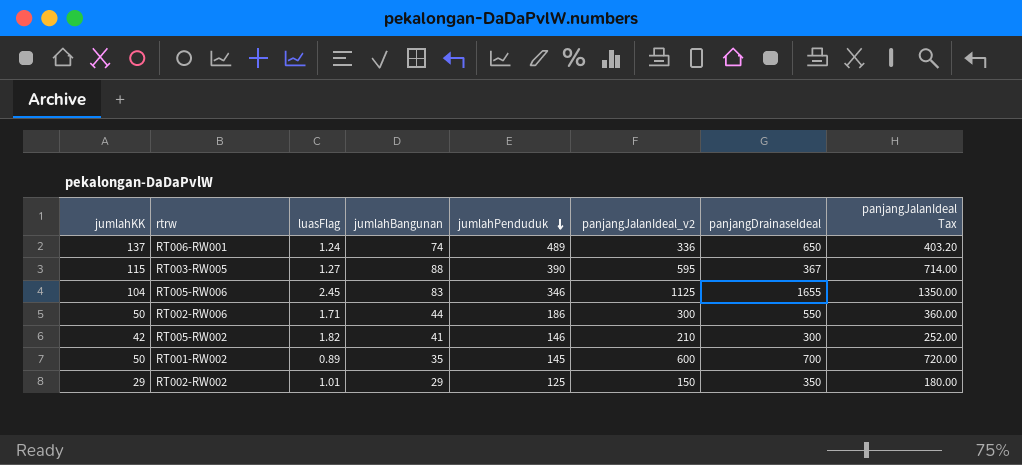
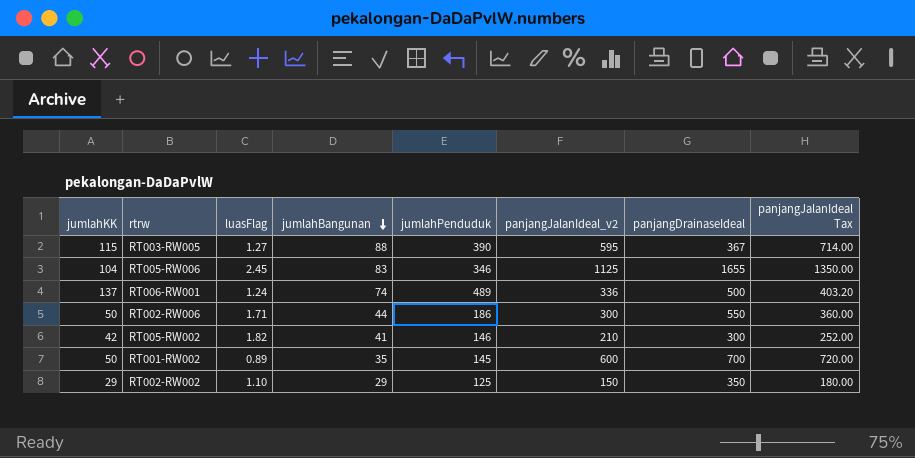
row order: jumlahPenduduk descending -> jumlahBangunan descending
RT006-RW001 | panjangDrainaseIdeal: 650 -> 500
RT002-RW002 | luasFlag: 1.01 -> 1.10

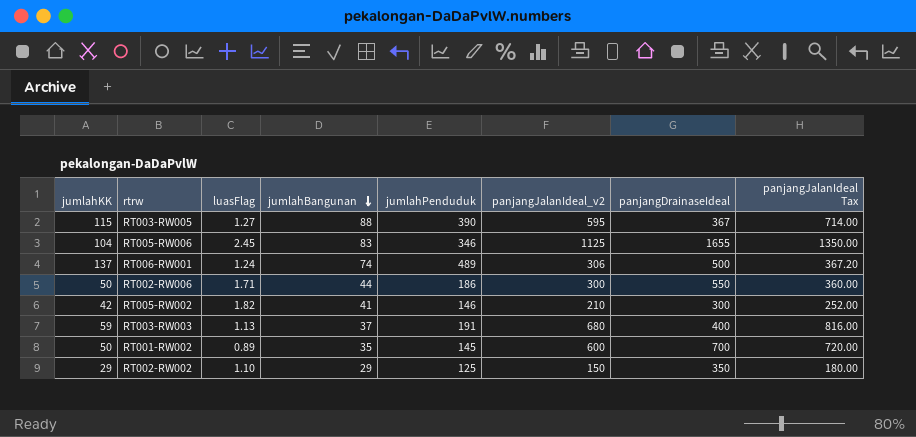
RT006-RW001 | panjangJalanIdeal_v2: 336 -> 306
RT006-RW001 | panjangJalanIdeal Tax: 403.20 -> 367.20
row RT003-RW003: none -> 59 | 1.13 | 37 | 191 | 680 | 400 | 816.00

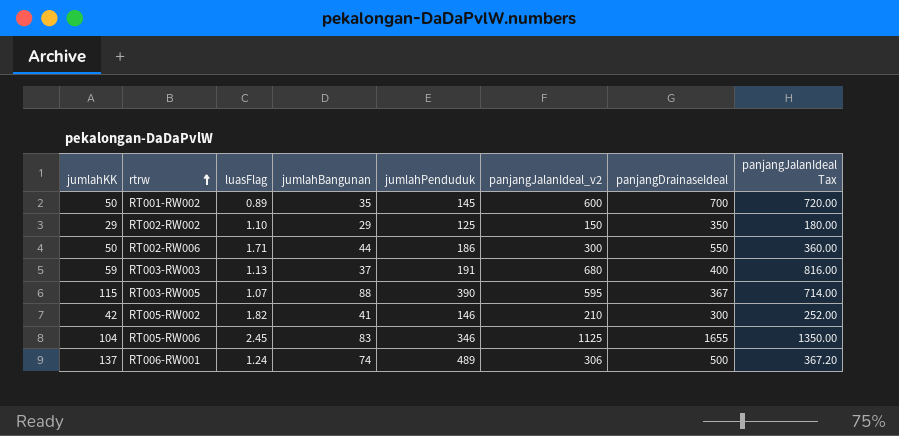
row order: jumlahBangunan descending -> rtrw ascending
RT003-RW005 | luasFlag: 1.27 -> 1.07

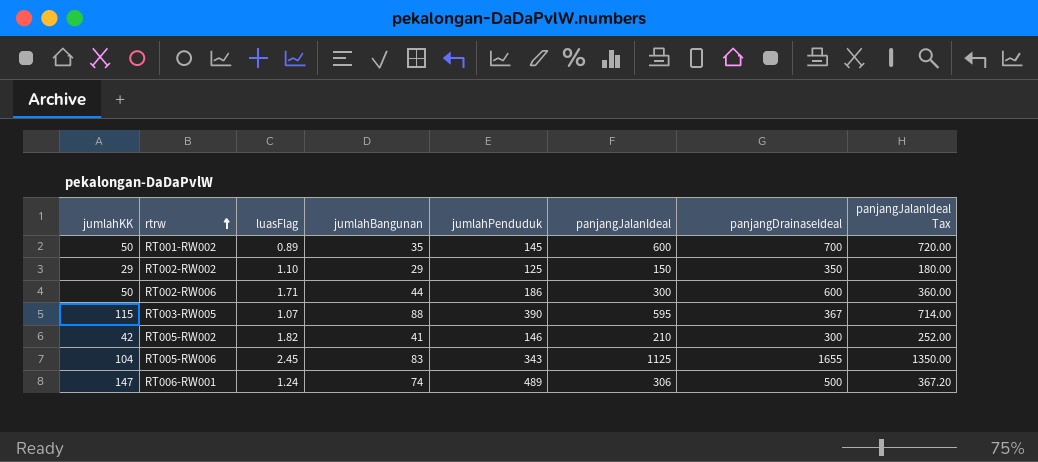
column name: panjangJalanIdeal_v2 -> panjangJalanIdeal
row RT003-RW003: 59 | 1.13 | 37 | 191 | 680 | 400 | 816.00 -> none
RT002-RW006 | panjangDrainaseIdeal: 550 -> 600
RT005-RW006 | jumlahPenduduk: 346 -> 343
RT006-RW001 | jumlahKK: 137 -> 147

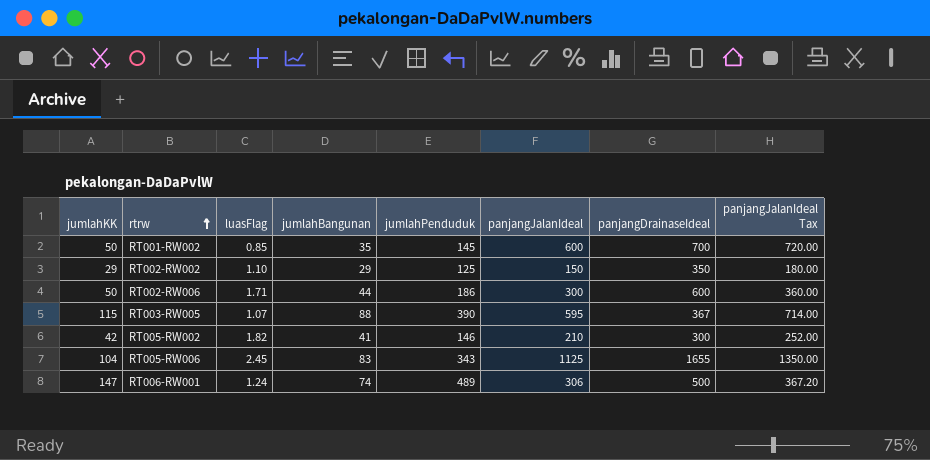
RT001-RW002 | luasFlag: 0.89 -> 0.85

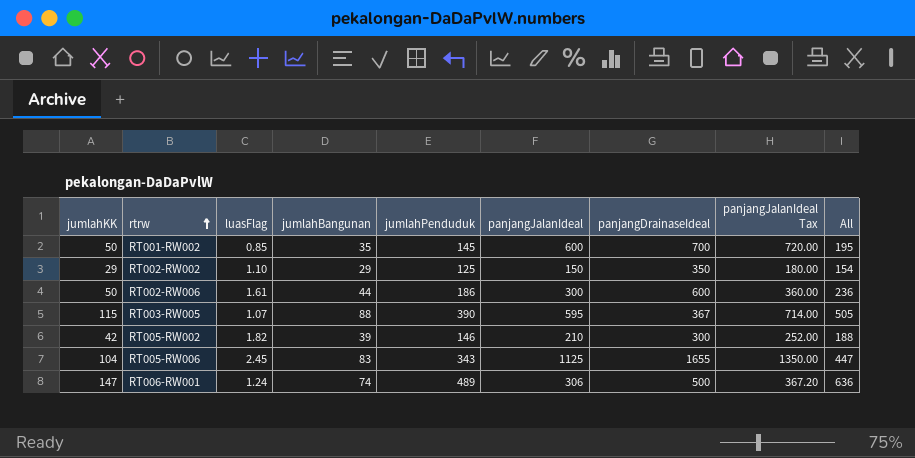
column All | formula: none -> [jumlahKK] + [jumlahPenduduk]
RT002-RW006 | luasFlag: 1.71 -> 1.61
RT005-RW002 | jumlahBangunan: 41 -> 39

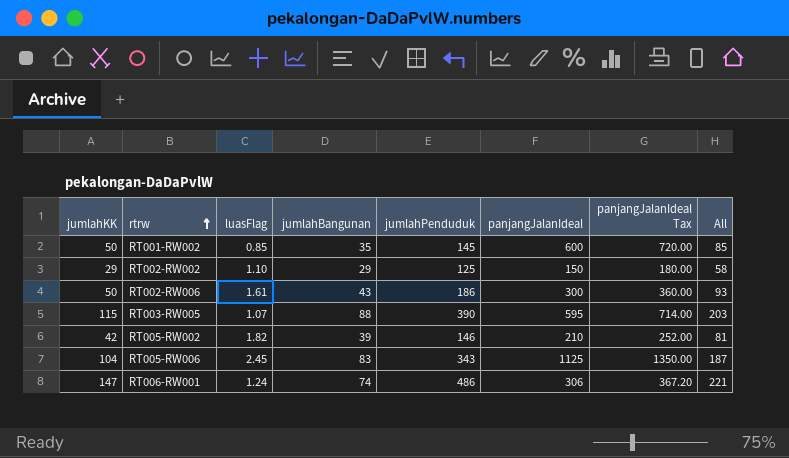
column panjangDrainaseIdeal | position: 7 -> none
column All | formula: [jumlahKK] + [jumlahPenduduk] -> [jumlahKK] + [jumlahBangunan]
RT002-RW006 | jumlahBangunan: 44 -> 43
RT006-RW001 | jumlahPenduduk: 489 -> 486

